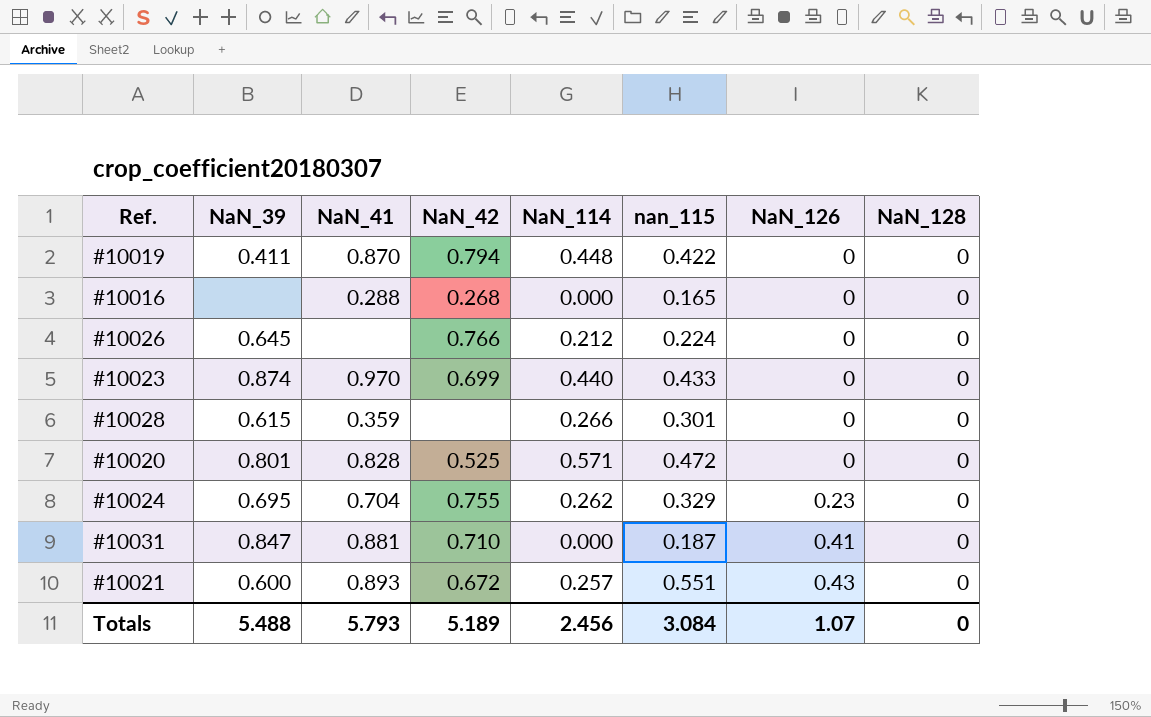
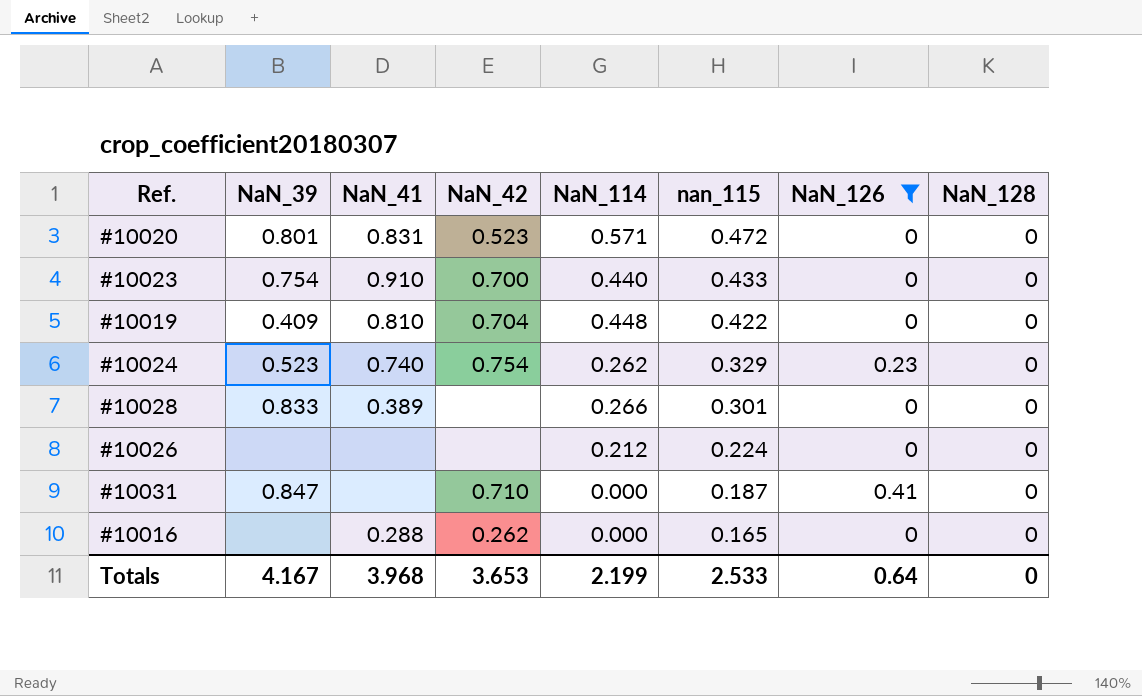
filter: none -> NaN_126 != 0.43
row order: NaN_126 ascending -> nan_115 descending
#10020 | NaN_41: 0.828 -> 0.831
#10020 | NaN_42: 0.525 -> 0.523
#10023 | NaN_39: 0.874 -> 0.754
#10023 | NaN_41: 0.970 -> 0.910
#10023 | NaN_42: 0.699 -> 0.700
#10019 | NaN_39: 0.411 -> 0.409
#10019 | NaN_41: 0.870 -> 0.810
#10019 | NaN_42: 0.794 -> 0.704
#10024 | NaN_39: 0.695 -> 0.523
#10024 | NaN_41: 0.704 -> 0.740
#10024 | NaN_42: 0.755 -> 0.754
#10028 | NaN_39: 0.615 -> 0.833
#10028 | NaN_41: 0.359 -> 0.389
#10026 | NaN_39: 0.645 -> none
#10026 | NaN_42: 0.766 -> none
#10031 | NaN_41: 0.881 -> none
#10016 | NaN_42: 0.268 -> 0.262
Totals | NaN_39: 5.488 -> 4.167
Totals | NaN_41: 5.793 -> 3.968
Totals | NaN_42: 5.189 -> 3.653
Totals | NaN_114: 2.456 -> 2.199
Totals | nan_115: 3.084 -> 2.533
Totals | NaN_126: 1.07 -> 0.64

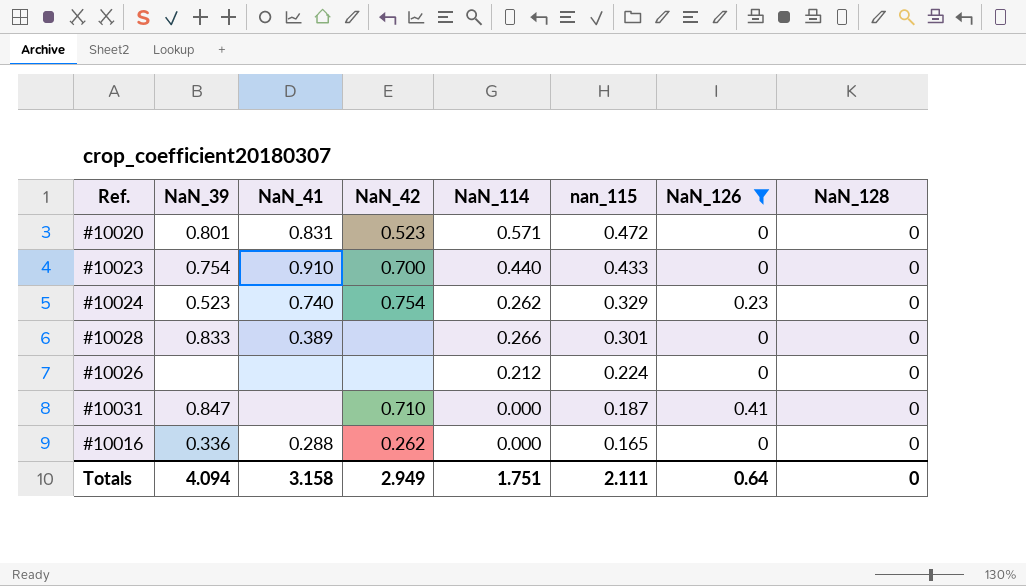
row #10019: 0.409 | 0.810 | 0.704 | 0.448 | 0.422 | 0 | 0 -> none
#10016 | NaN_39: none -> 0.336
Totals | NaN_39: 4.167 -> 4.094
Totals | NaN_41: 3.968 -> 3.158
Totals | NaN_42: 3.653 -> 2.949
Totals | NaN_114: 2.199 -> 1.751
Totals | nan_115: 2.533 -> 2.111

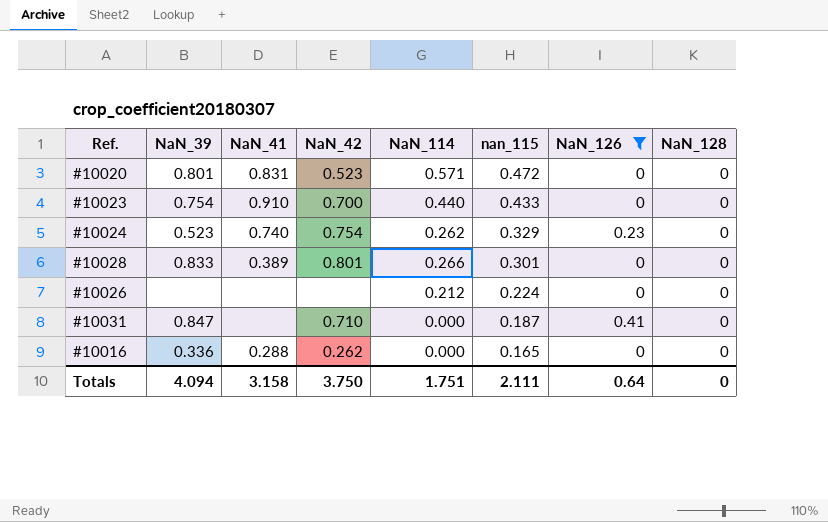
#10028 | NaN_42: none -> 0.801
Totals | NaN_42: 2.949 -> 3.750

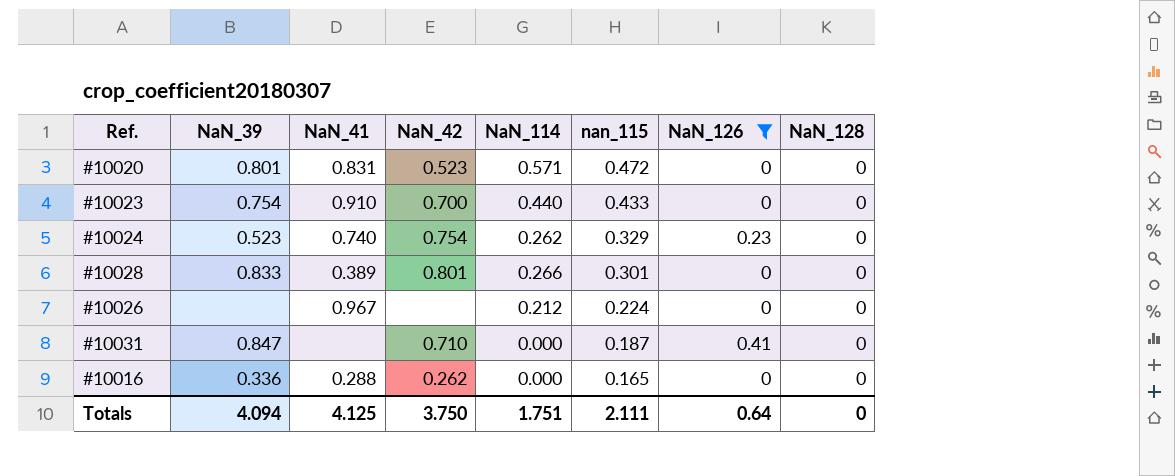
#10026 | NaN_41: none -> 0.967
Totals | NaN_41: 3.158 -> 4.125

